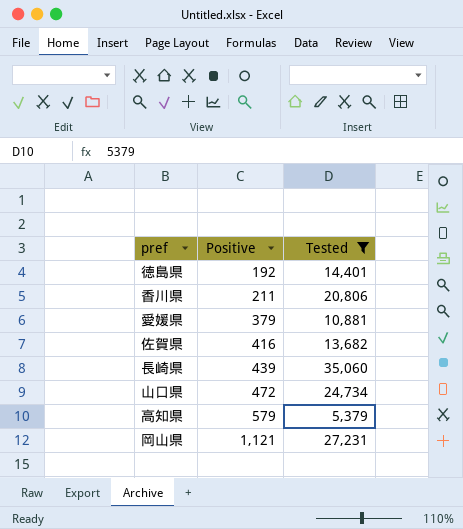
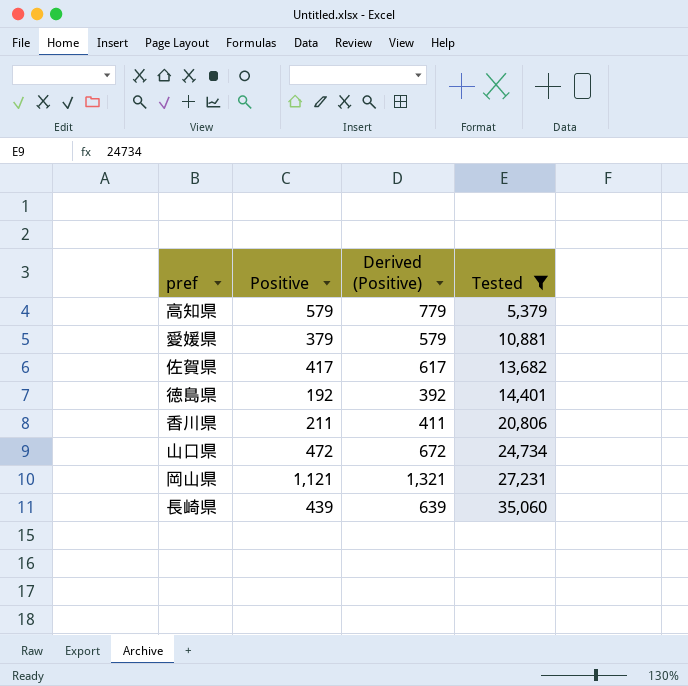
row order: Positive ascending -> Tested ascending
column Derived (Positive) | formula: none -> [Positive] + 200
佐賀県 | Positive: 416 -> 417

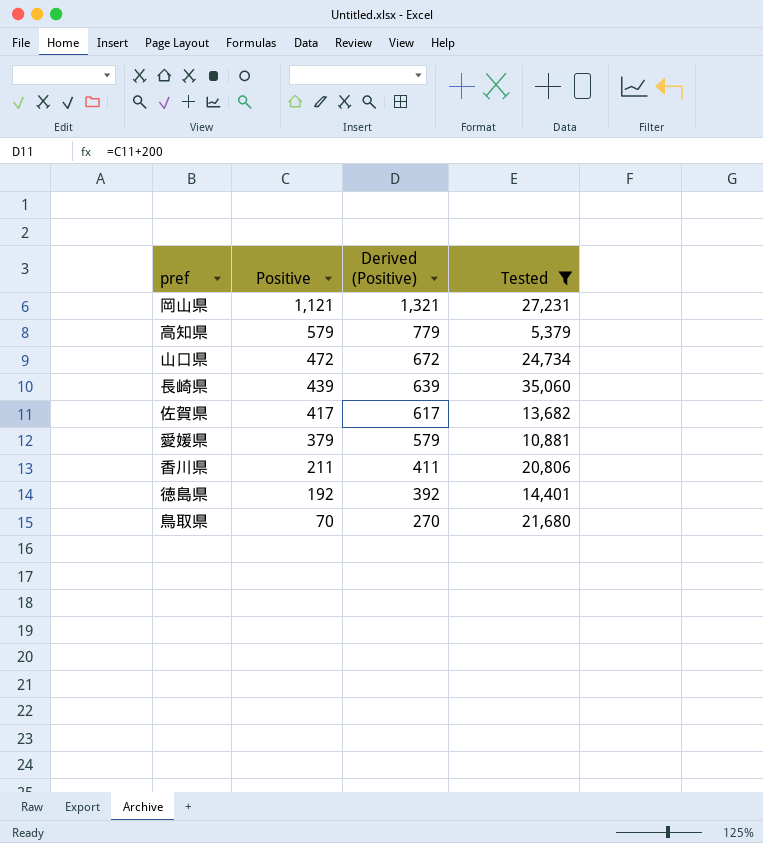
row order: Tested ascending -> Positive descending
row 鳥取県: none -> 70 | 270 | 21,680

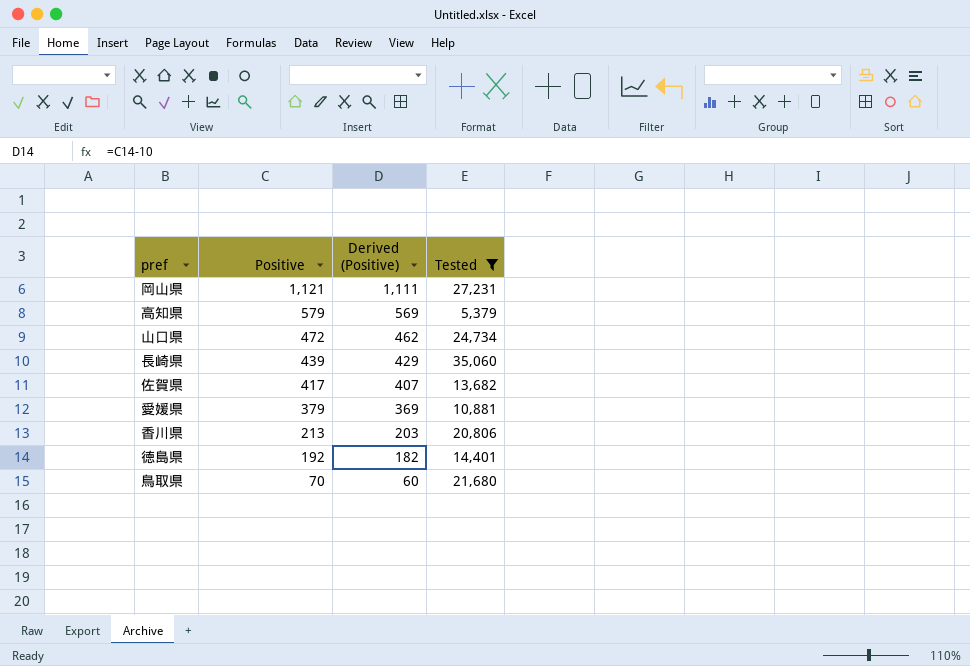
column Derived (Positive) | formula: [Positive] + 200 -> [Positive] - 10
香川県 | Positive: 211 -> 213

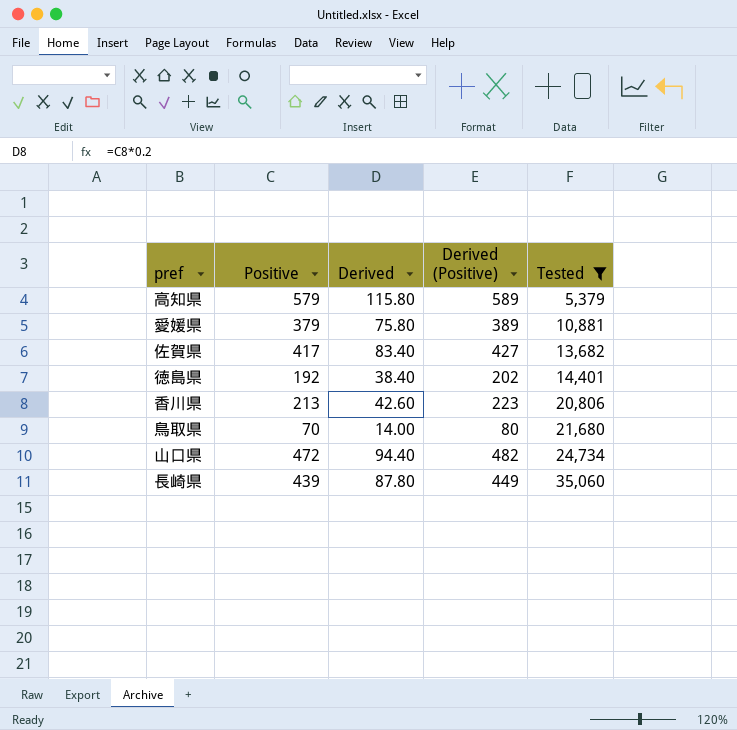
row order: Positive descending -> Tested ascending
column Derived | formula: none -> [Positive] * 0.2
column Derived (Positive) | formula: [Positive] - 10 -> [Positive] + 10
row 岡山県: 1,121 | 1,111 | 27,231 -> none

